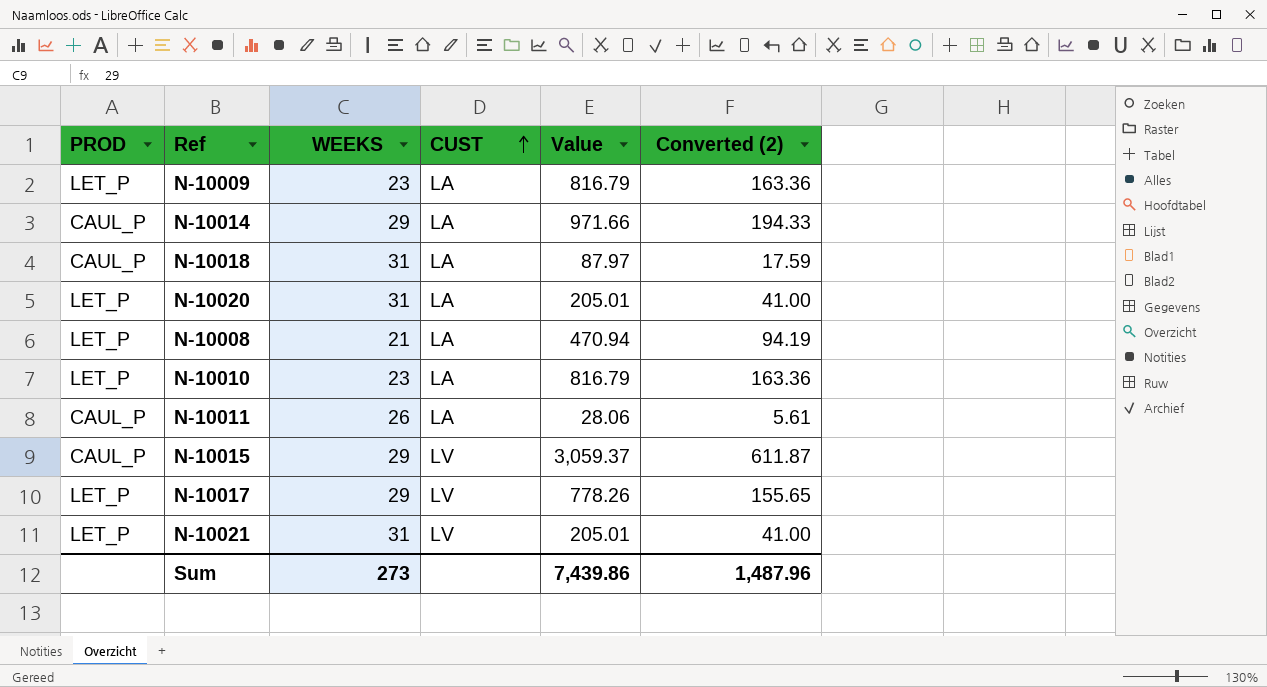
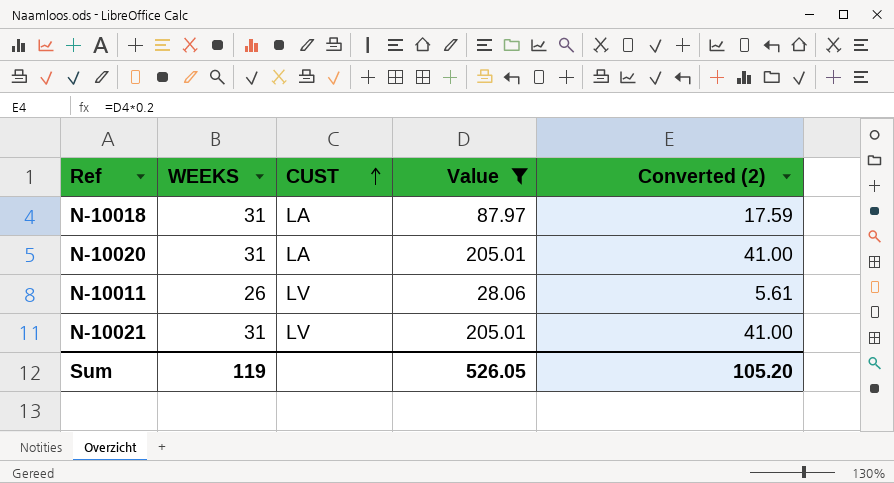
filter: none -> Value <= 205.01
column PROD | position: 1 -> none
N-10011 | CUST: LA -> LV
Sum | WEEKS: 273 -> 119
Sum | Value: 7,439.86 -> 526.05
Sum | Converted (2): 1,487.96 -> 105.20

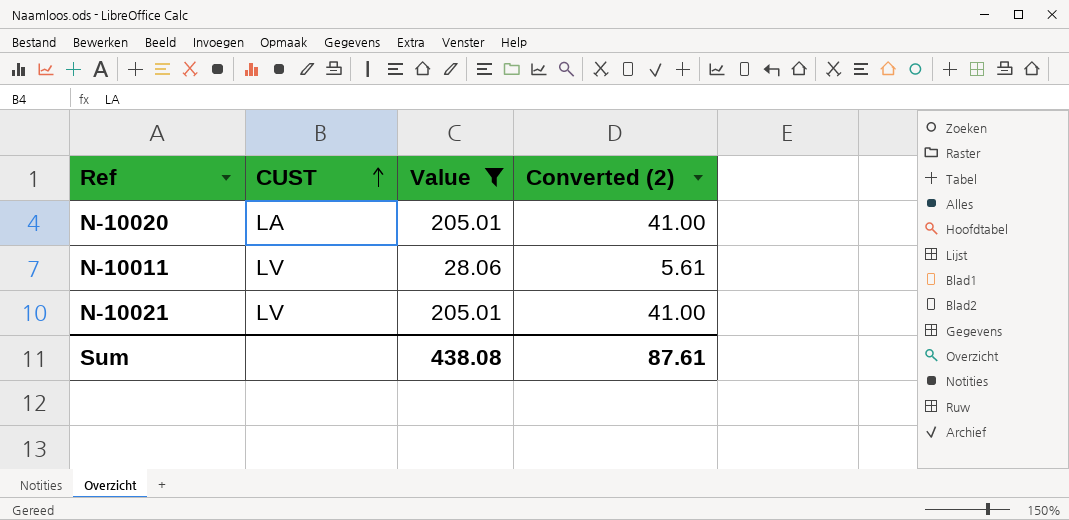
column WEEKS | position: 2 -> none
row N-10018: 31 | LA | 87.97 | 17.59 -> none
Sum | Value: 526.05 -> 438.08
Sum | Converted (2): 105.20 -> 87.61

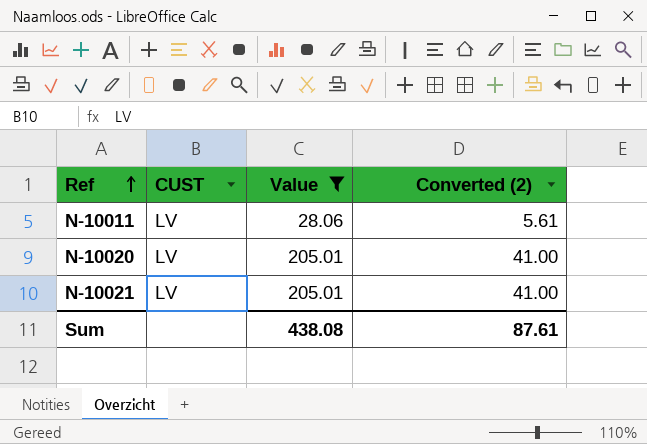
row order: CUST ascending -> Ref ascending
N-10020 | CUST: LA -> LV

